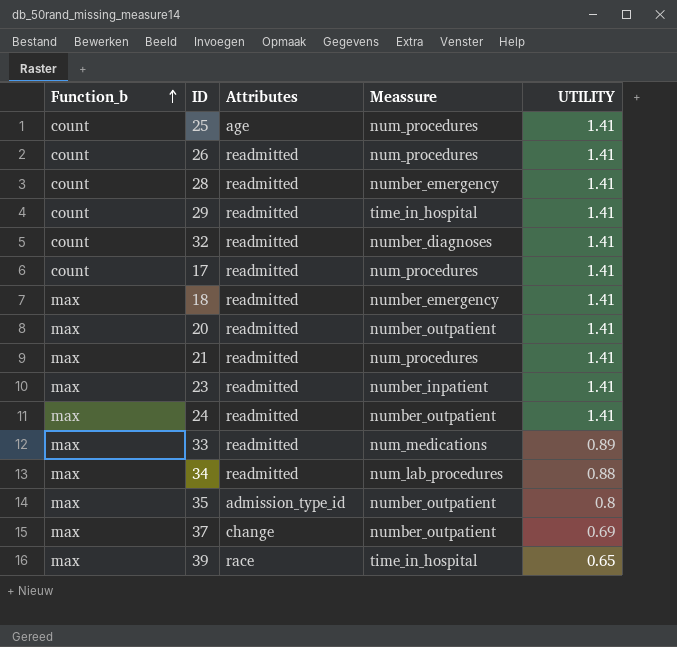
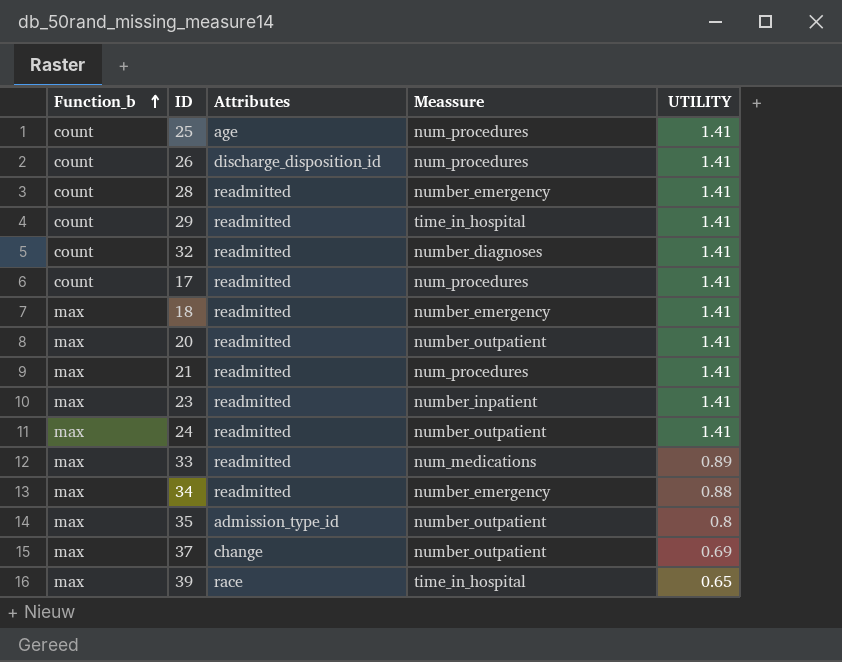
26 | Attributes: readmitted -> discharge_disposition_id
34 | Meassure: num_lab_procedures -> number_emergency

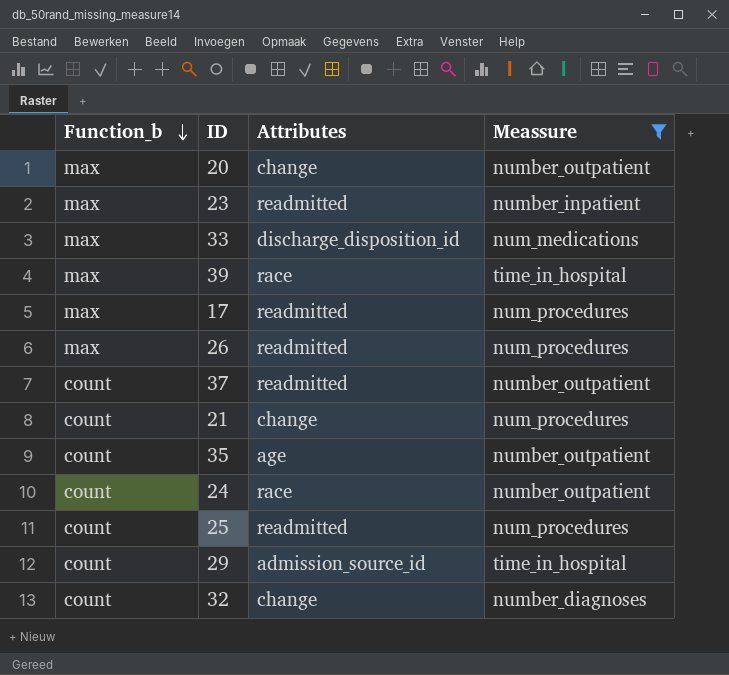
filter: none -> Meassure != number_emergency
row order: Function_b ascending -> Function_b descending
column UTILITY | position: 5 -> none
20 | Attributes: readmitted -> change
33 | Attributes: readmitted -> discharge_disposition_id
17 | Function_b: count -> max
26 | Function_b: count -> max
26 | Attributes: discharge_disposition_id -> readmitted
37 | Function_b: max -> count
37 | Attributes: change -> readmitted
21 | Function_b: max -> count
21 | Attributes: readmitted -> change
35 | Function_b: max -> count
35 | Attributes: admission_type_id -> age
24 | Function_b: max -> count
24 | Attributes: readmitted -> race
25 | Attributes: age -> readmitted
29 | Attributes: readmitted -> admission_source_id
32 | Attributes: readmitted -> change

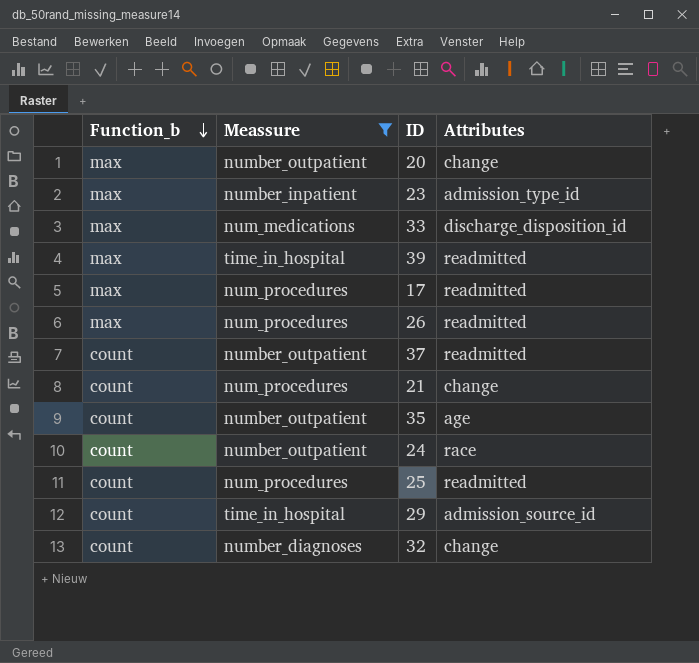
column Meassure | position: 4 -> 2
23 | Attributes: readmitted -> admission_type_id
39 | Attributes: race -> readmitted

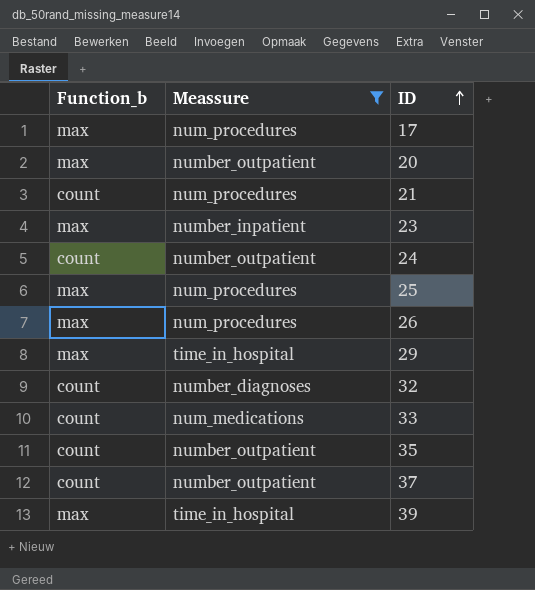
row order: Function_b descending -> ID ascending
column Attributes | position: 4 -> none
25 | Function_b: count -> max
29 | Function_b: count -> max
33 | Function_b: max -> count

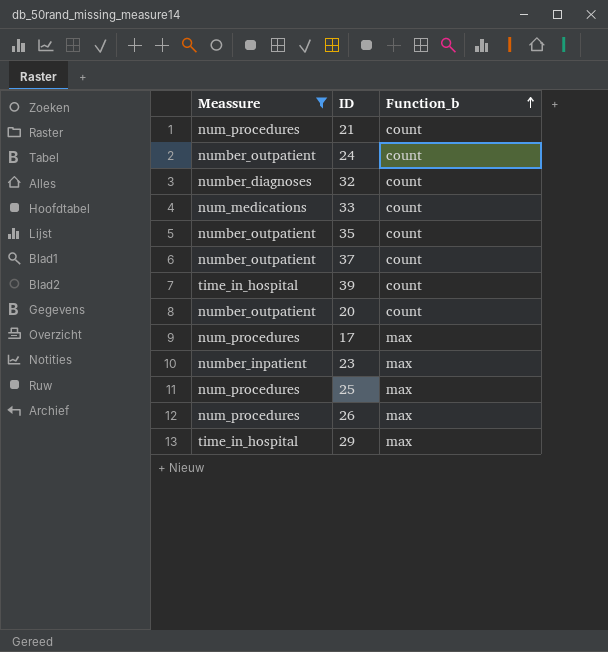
row order: ID ascending -> Function_b ascending
column Function_b | position: 1 -> 3
39 | Function_b: max -> count
20 | Function_b: max -> count

